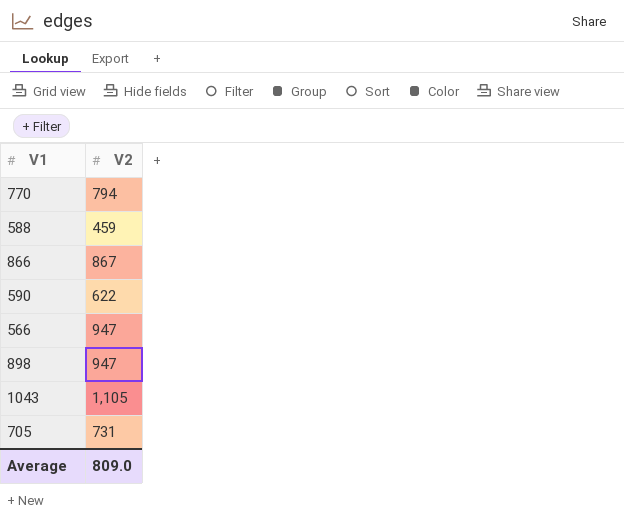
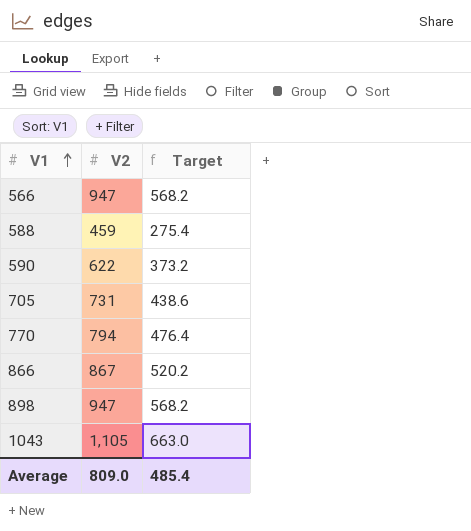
row order: none -> V1 ascending
column Target | formula: none -> [V2] * 0.6

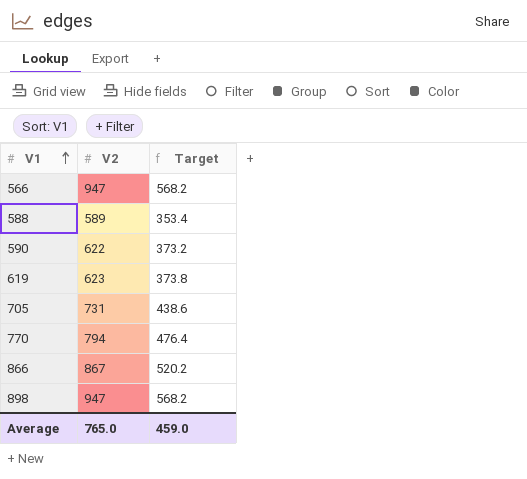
row 1043: 1,105 | 663.0 -> none
588 | V2: 459 -> 589
588 | Target: 275.4 -> 353.4
row 619: none -> 623 | 373.8
Average | V2: 809.0 -> 765.0
Average | Target: 485.4 -> 459.0

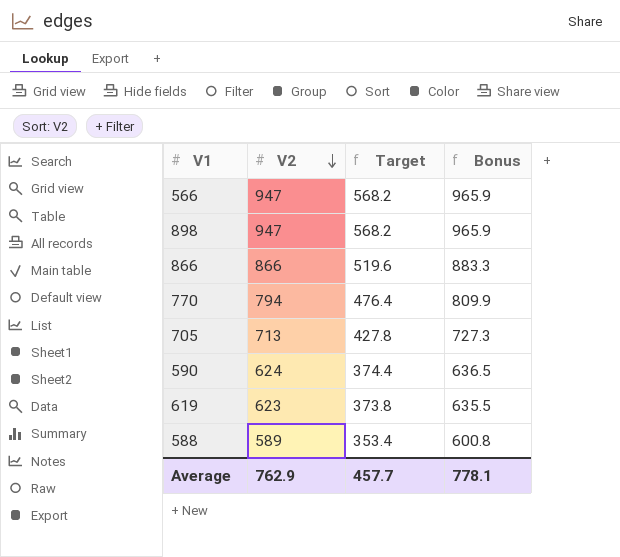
row order: V1 ascending -> V2 descending
column Bonus | formula: none -> [V2] * 1.02
866 | V2: 867 -> 866
866 | Target: 520.2 -> 519.6
705 | V2: 731 -> 713
705 | Target: 438.6 -> 427.8
590 | V2: 622 -> 624
590 | Target: 373.2 -> 374.4
Average | V2: 765.0 -> 762.9
Average | Target: 459.0 -> 457.7

